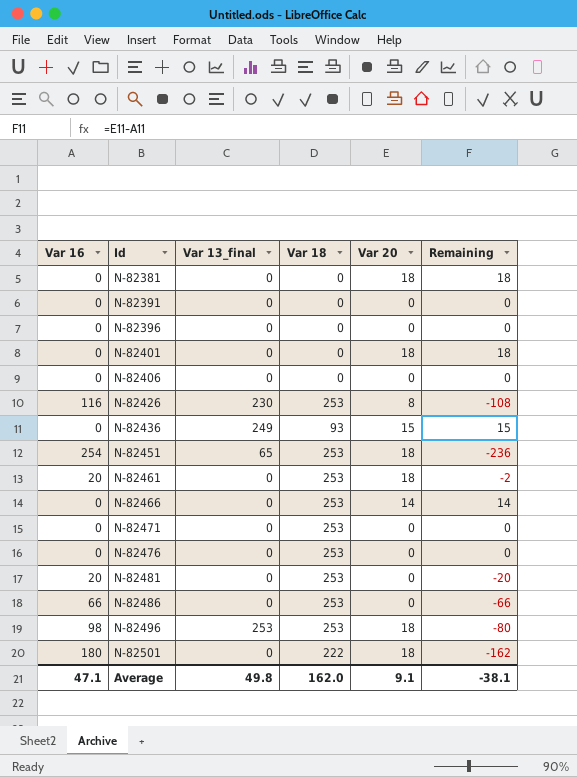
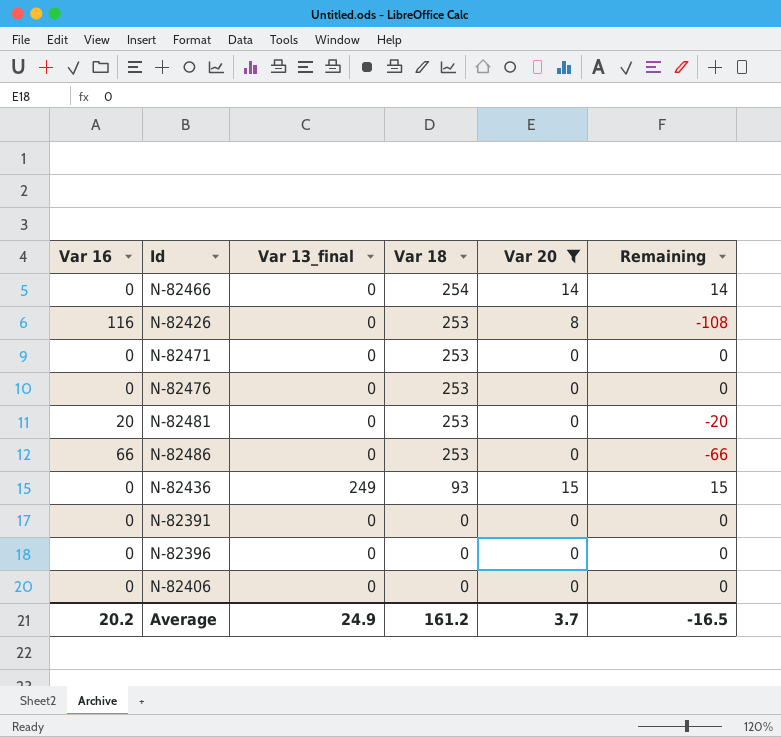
filter: none -> Var 20 != 18
row order: Id ascending -> Var 18 descending
N-82466 | Var 18: 253 -> 254
N-82426 | Var 13_final: 230 -> 0
Average | Var 16: 47.1 -> 20.2
Average | Var 13_final: 49.8 -> 24.9
Average | Var 18: 162.0 -> 161.2
Average | Var 20: 9.1 -> 3.7
Average | Remaining: -38.1 -> -16.5

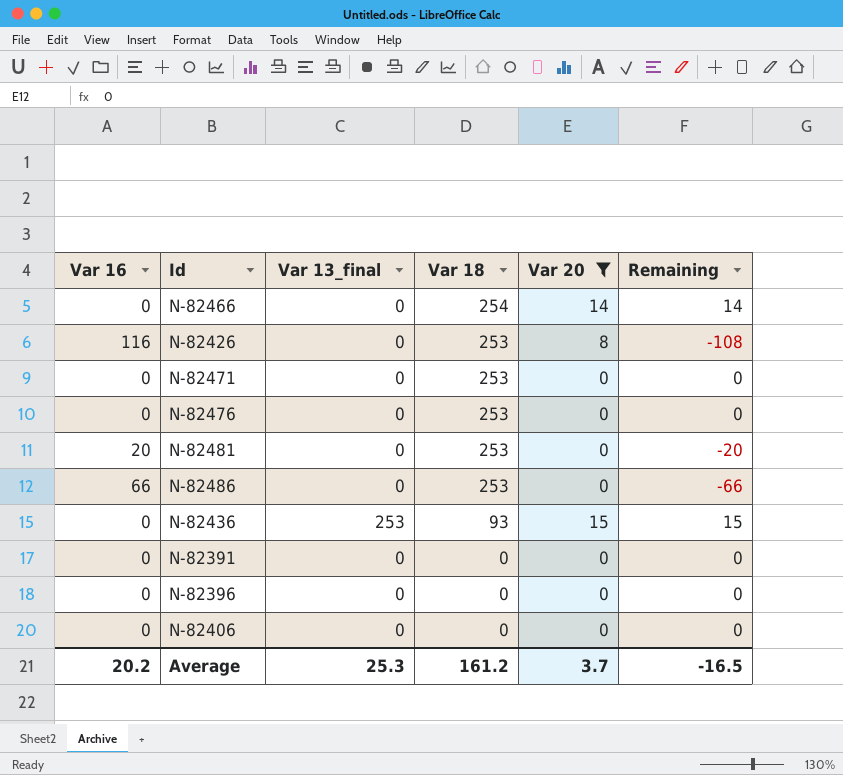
N-82436 | Var 13_final: 249 -> 253
Average | Var 13_final: 24.9 -> 25.3

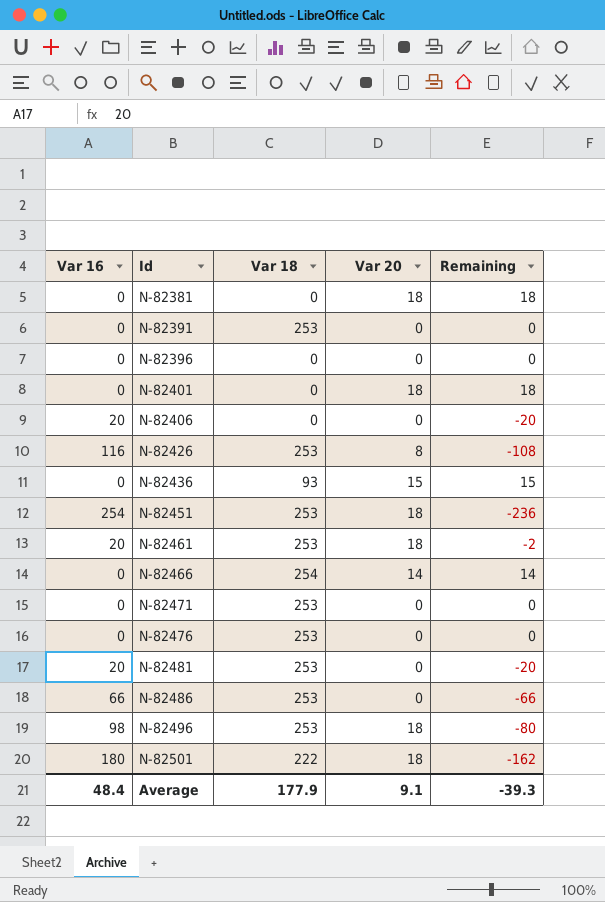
filter: Var 20 != 18 -> none
row order: Var 18 descending -> Id ascending
column Var 13_final | position: 3 -> none
N-82391 | Var 18: 0 -> 253
N-82406 | Var 16: 0 -> 20
N-82406 | Remaining: 0 -> -20
Average | Var 16: 20.2 -> 48.4
Average | Var 18: 161.2 -> 177.9
Average | Var 20: 3.7 -> 9.1
Average | Remaining: -16.5 -> -39.3

